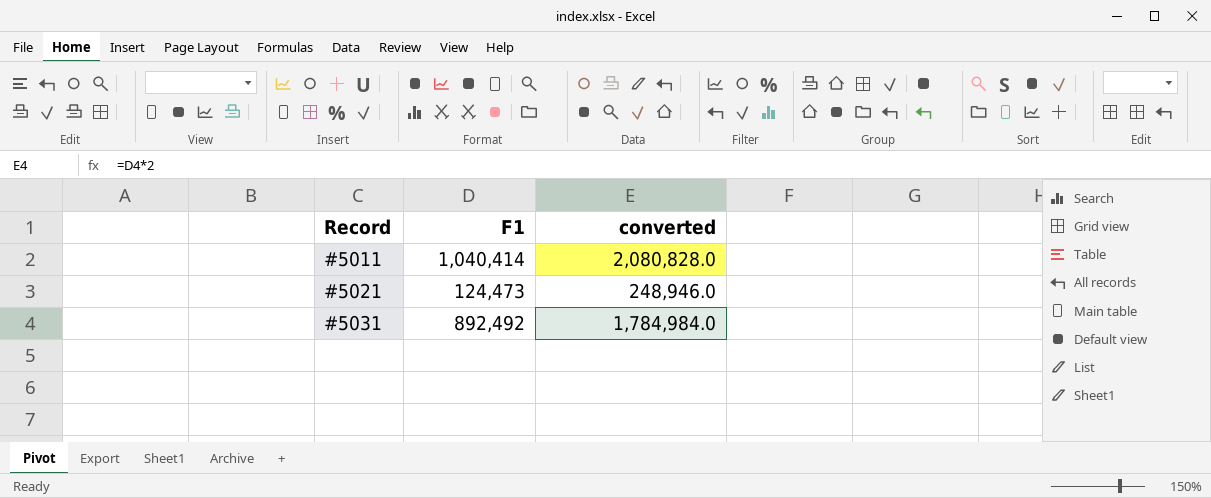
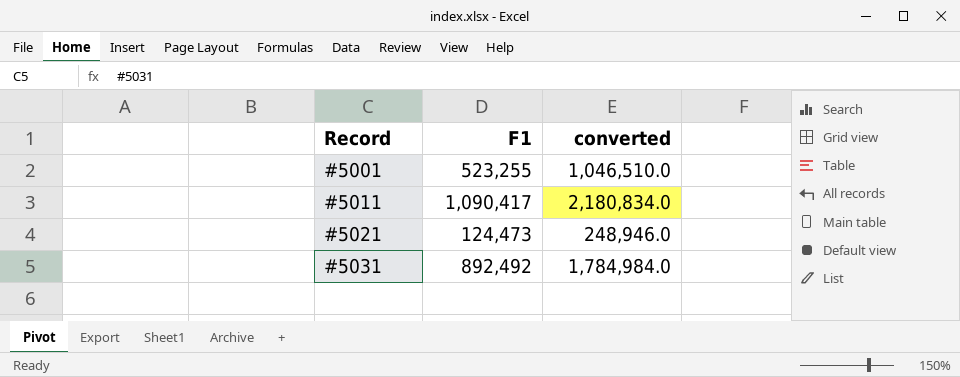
row #5001: none -> 523,255 | 1,046,510.0
#5011 | F1: 1,040,414 -> 1,090,417
#5011 | converted: 2,080,828.0 -> 2,180,834.0

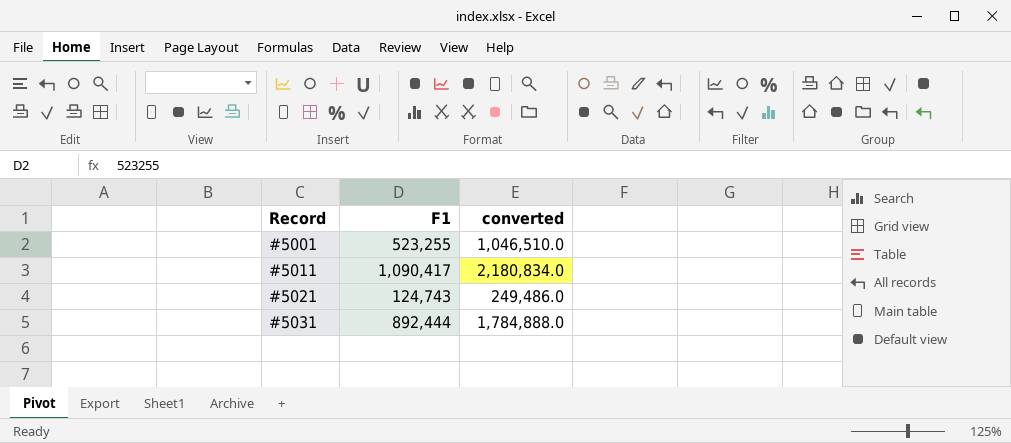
#5021 | F1: 124,473 -> 124,743
#5021 | converted: 248,946.0 -> 249,486.0
#5031 | F1: 892,492 -> 892,444
#5031 | converted: 1,784,984.0 -> 1,784,888.0

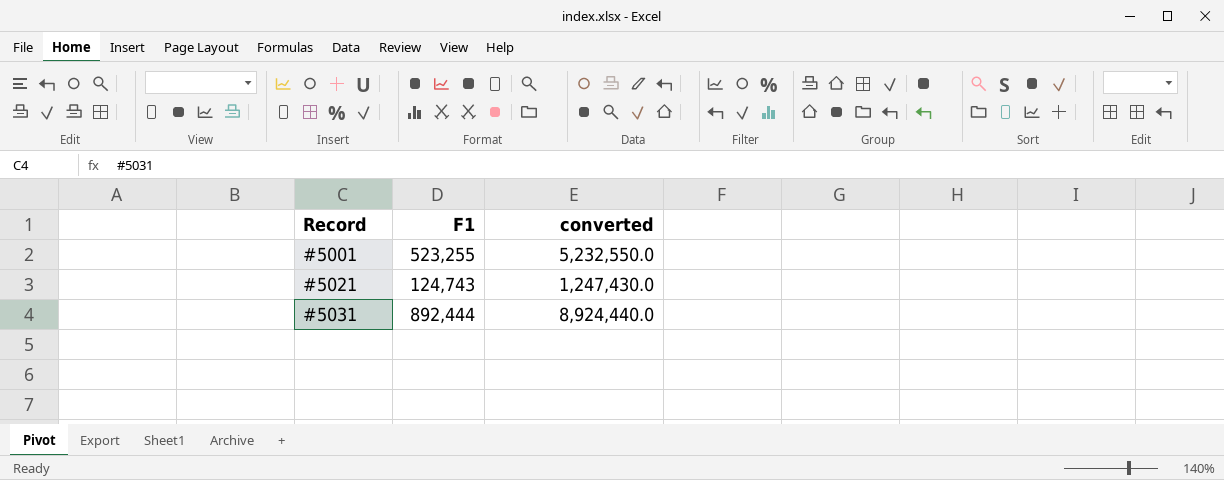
column converted | formula: [F1] * 2 -> [F1] * 10
row #5011: 1,090,417 | 2,180,834.0 -> none

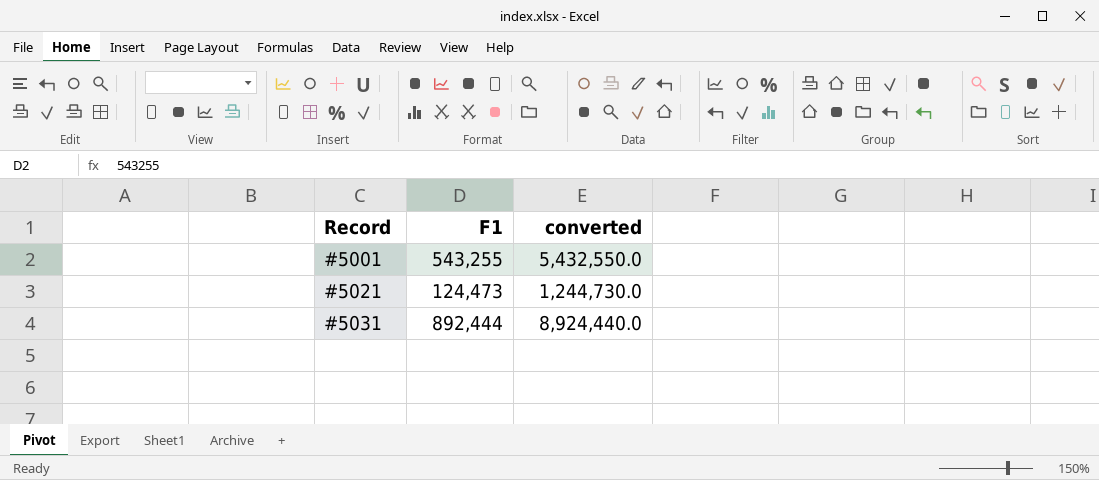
#5001 | F1: 523,255 -> 543,255
#5001 | converted: 5,232,550.0 -> 5,432,550.0
#5021 | F1: 124,743 -> 124,473
#5021 | converted: 1,247,430.0 -> 1,244,730.0

